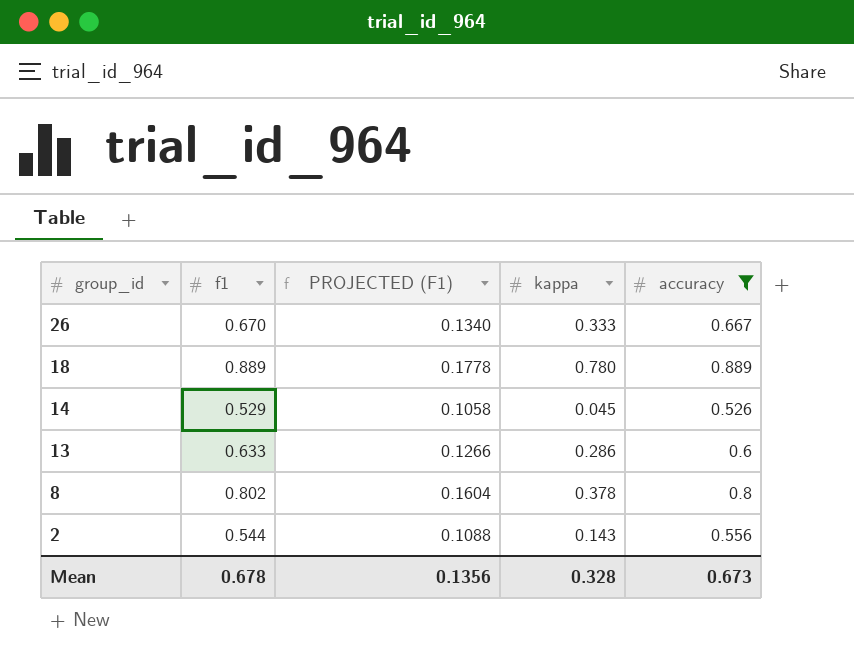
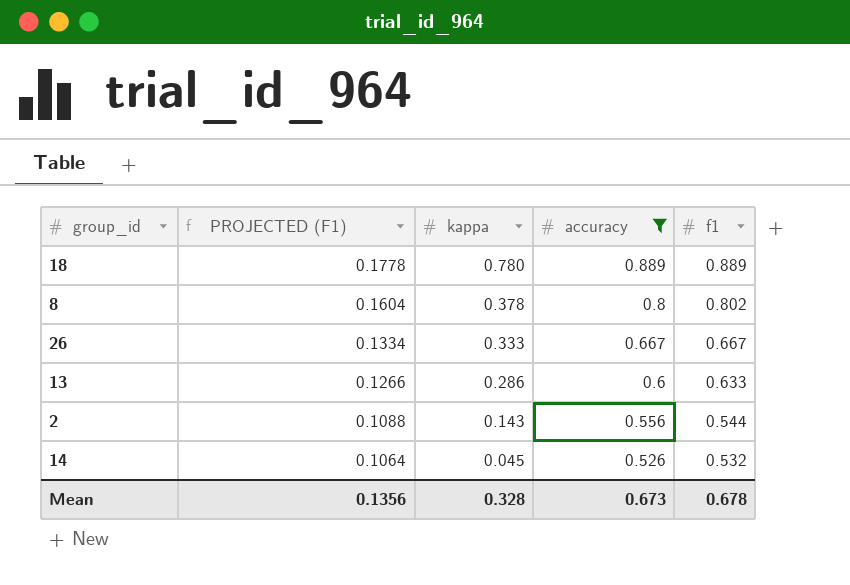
row order: group_id descending -> PROJECTED (F1) descending
column f1 | position: 2 -> 5
26 | PROJECTED (F1): 0.1340 -> 0.1334
26 | f1: 0.670 -> 0.667
14 | PROJECTED (F1): 0.1058 -> 0.1064
14 | f1: 0.529 -> 0.532

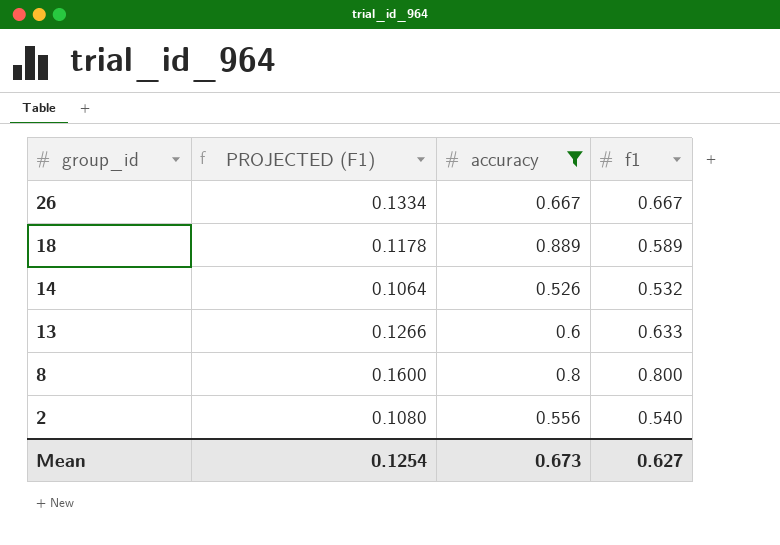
row order: PROJECTED (F1) descending -> group_id descending
column kappa | position: 3 -> none
18 | PROJECTED (F1): 0.1778 -> 0.1178
18 | f1: 0.889 -> 0.589
8 | PROJECTED (F1): 0.1604 -> 0.1600
8 | f1: 0.802 -> 0.800
2 | PROJECTED (F1): 0.1088 -> 0.1080
2 | f1: 0.544 -> 0.540
Mean | PROJECTED (F1): 0.1356 -> 0.1254
Mean | f1: 0.678 -> 0.627

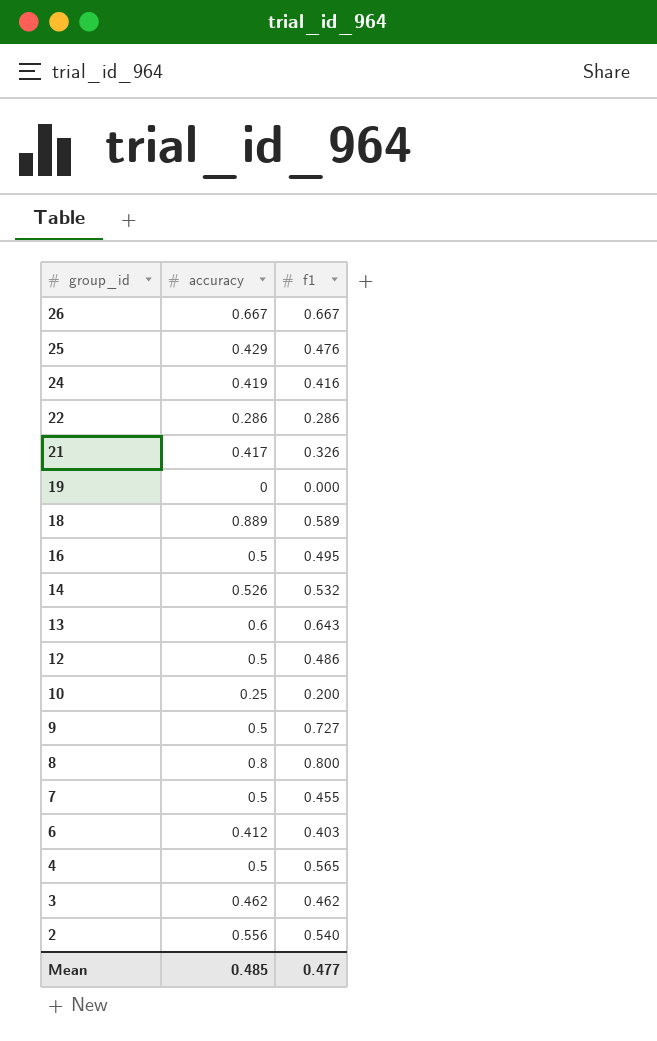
filter: accuracy >= 0.526 -> none
column PROJECTED (F1) | formula: [f1] * 0.2 -> none
13 | f1: 0.633 -> 0.643
Mean | accuracy: 0.673 -> 0.485
Mean | f1: 0.627 -> 0.477

